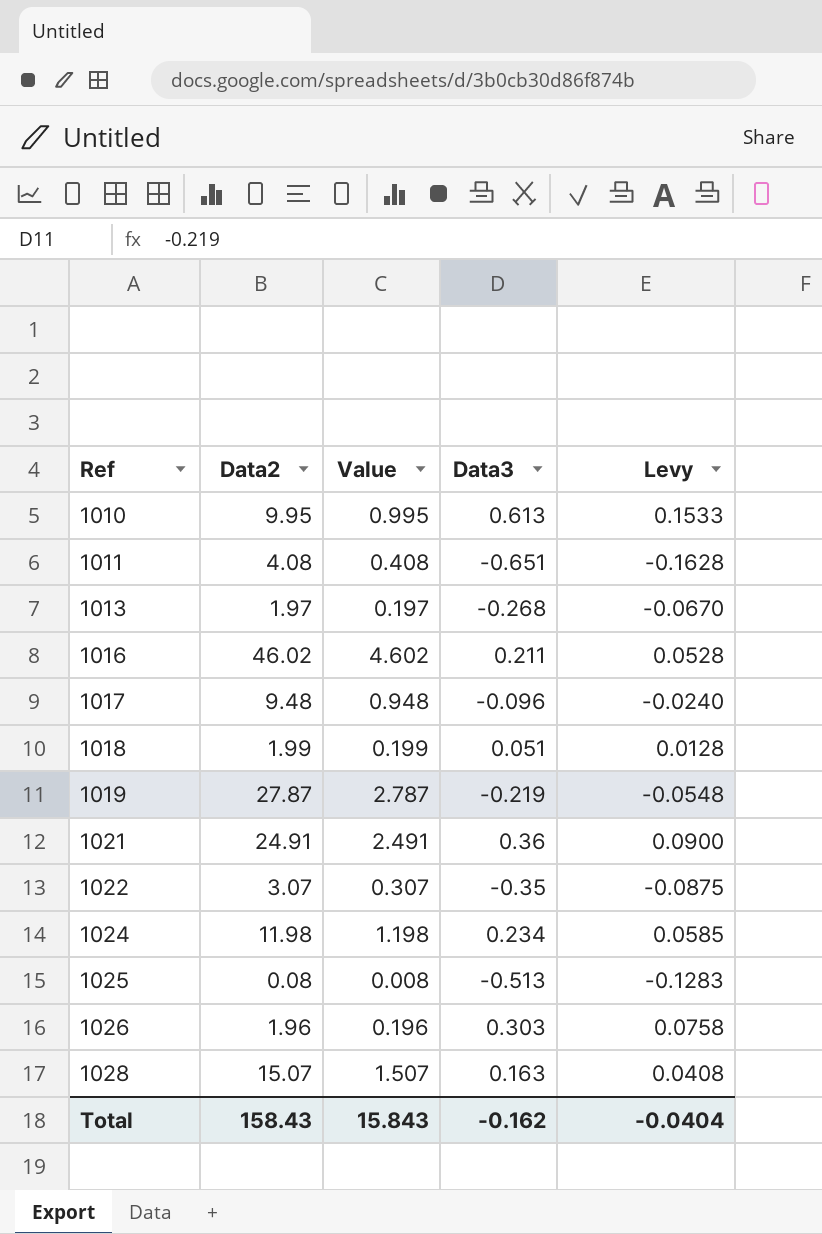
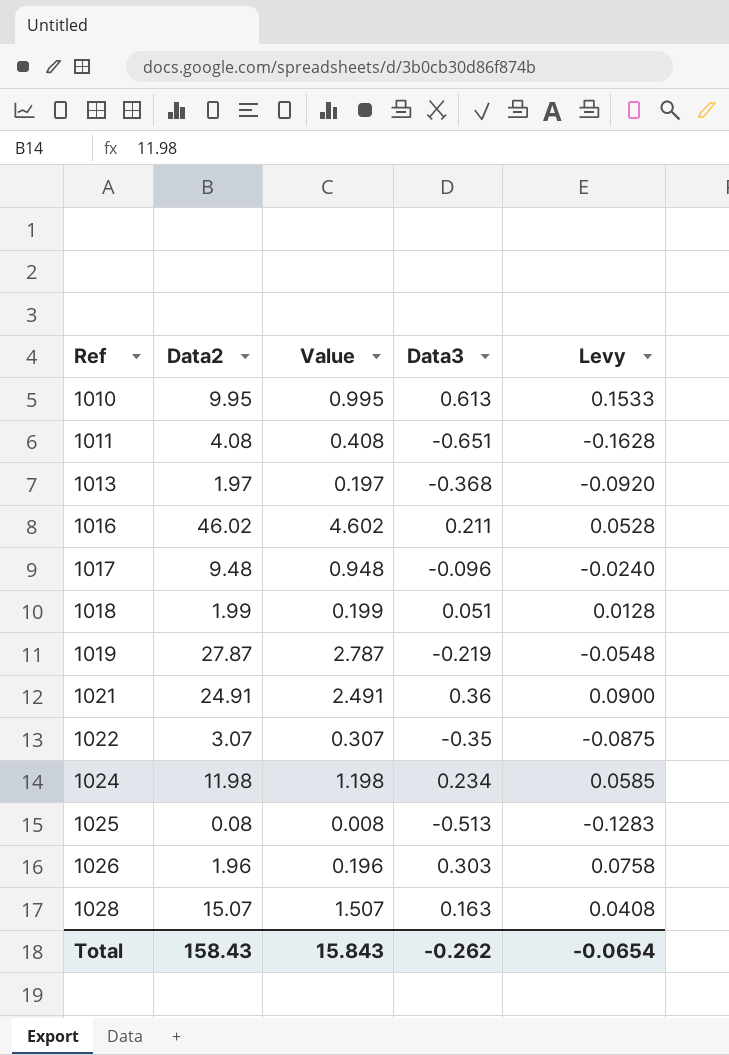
1013 | Data3: -0.268 -> -0.368
1013 | Levy: -0.0670 -> -0.0920
Total | Data3: -0.162 -> -0.262
Total | Levy: -0.0404 -> -0.0654

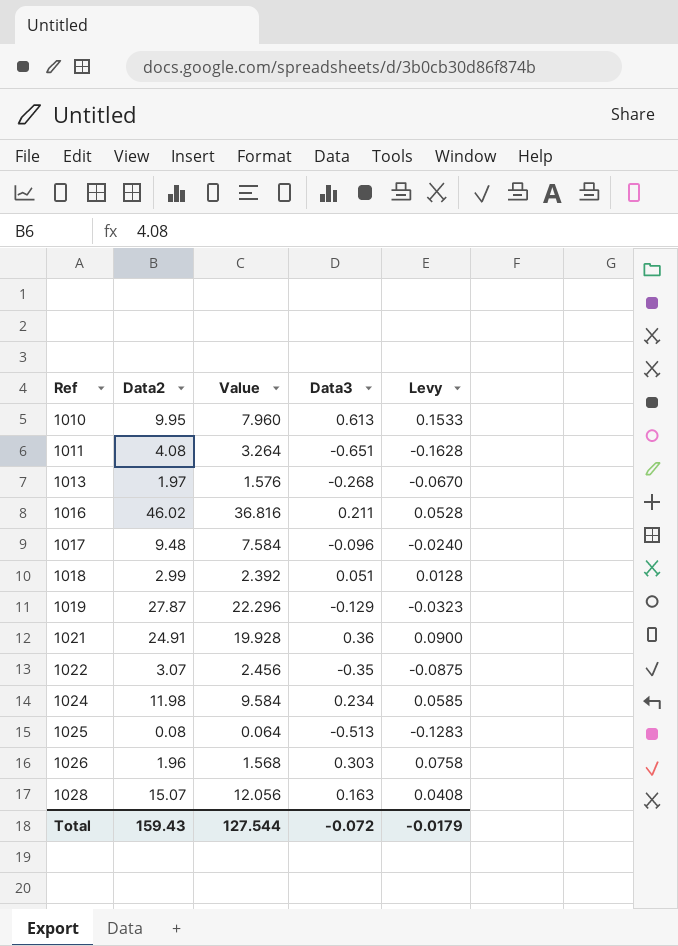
column Value | formula: [Data2] * 0.1 -> [Data2] * 0.8
1013 | Data3: -0.368 -> -0.268
1013 | Levy: -0.0920 -> -0.0670
1018 | Data2: 1.99 -> 2.99
1019 | Data3: -0.219 -> -0.129
1019 | Levy: -0.0548 -> -0.0323
Total | Data2: 158.43 -> 159.43
Total | Value: 15.843 -> 127.544
Total | Data3: -0.262 -> -0.072
Total | Levy: -0.0654 -> -0.0179

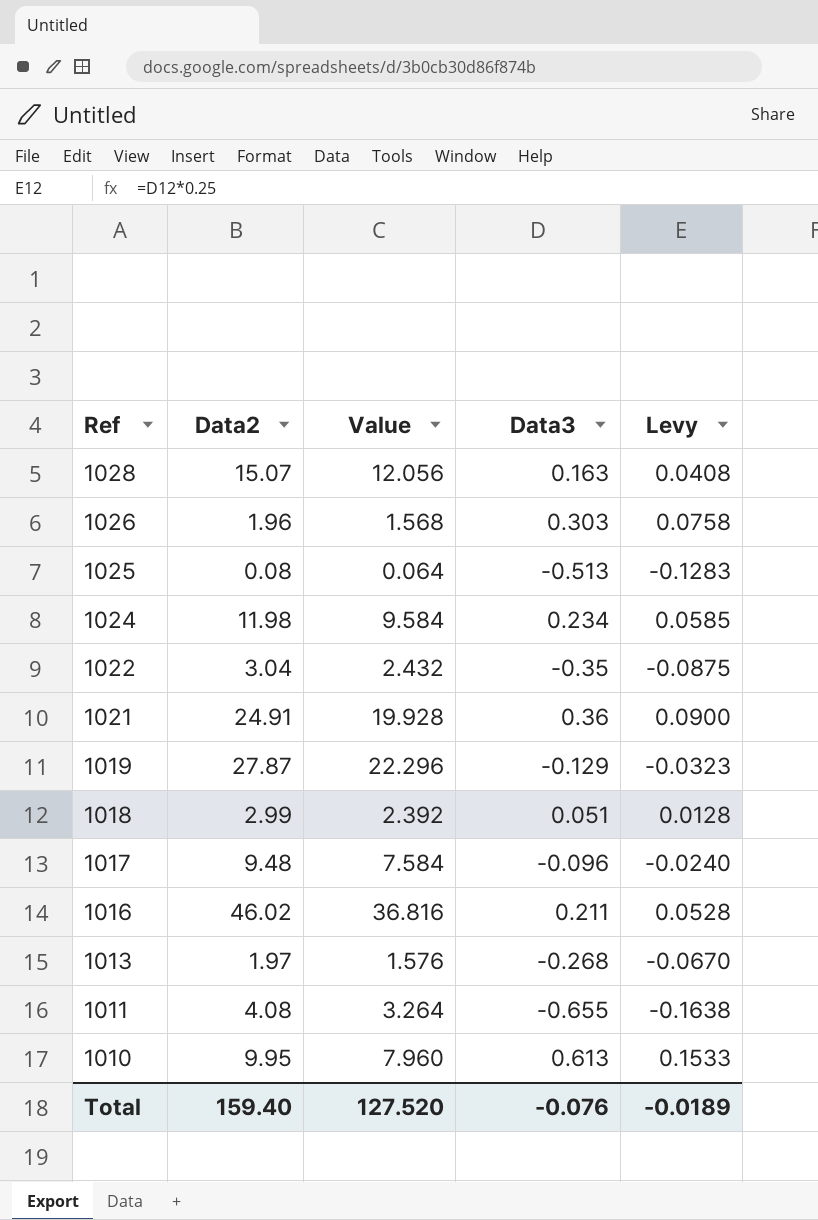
row order: Ref ascending -> Ref descending
1022 | Data2: 3.07 -> 3.04
1022 | Value: 2.456 -> 2.432
1011 | Data3: -0.651 -> -0.655
1011 | Levy: -0.1628 -> -0.1638
Total | Data2: 159.43 -> 159.40
Total | Value: 127.544 -> 127.520
Total | Data3: -0.072 -> -0.076
Total | Levy: -0.0179 -> -0.0189

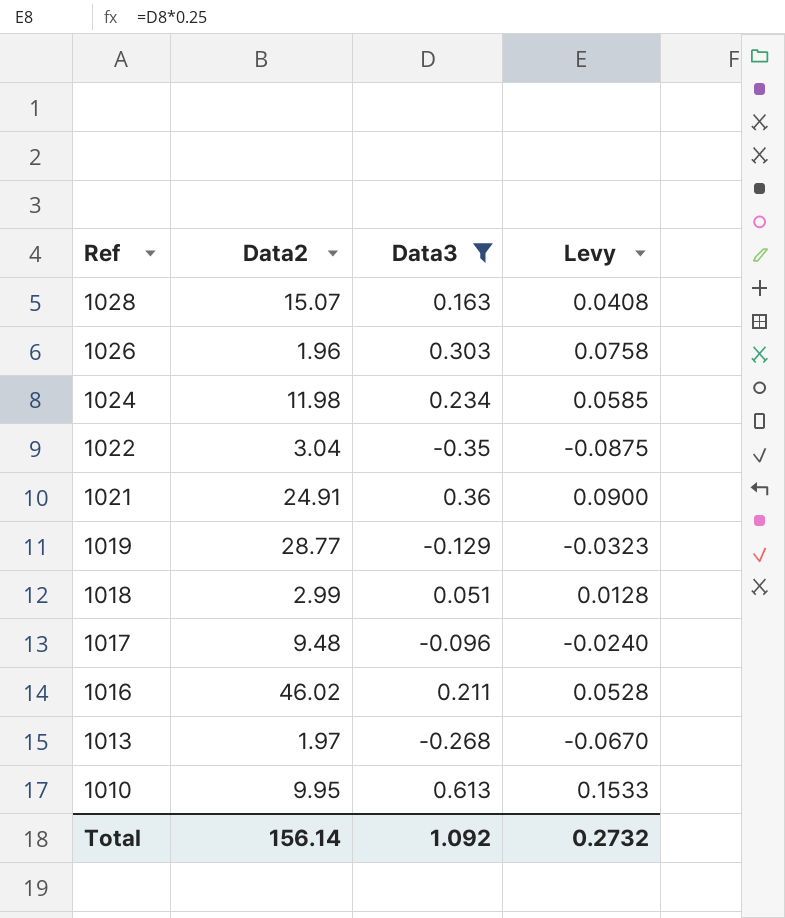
filter: none -> Data3 >= -0.35
column Value | formula: [Data2] * 0.8 -> none
1019 | Data2: 27.87 -> 28.77
Total | Data2: 159.40 -> 156.14
Total | Data3: -0.076 -> 1.092
Total | Levy: -0.0189 -> 0.2732

